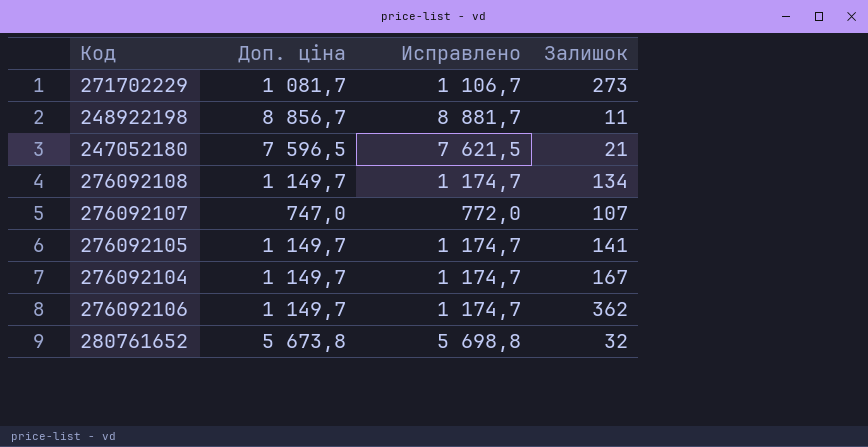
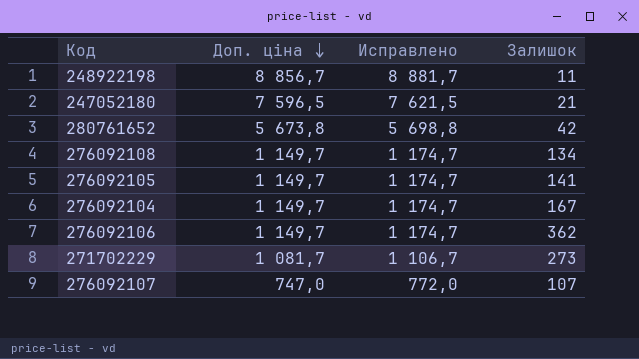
row order: none -> Доп. ціна descending
280761652 | Залишок: 32 -> 42

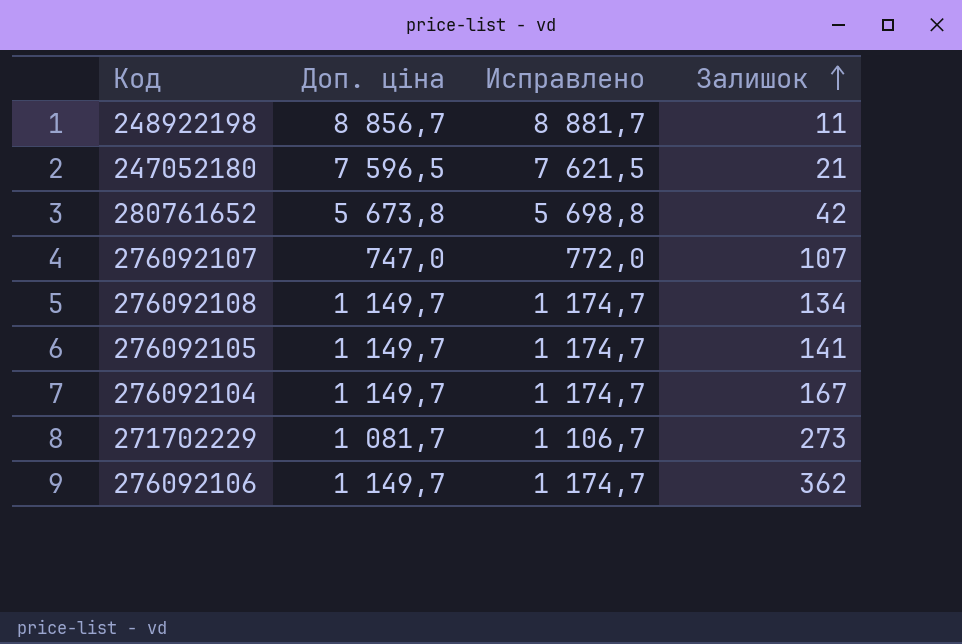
row order: Доп. ціна descending -> Залишок ascending

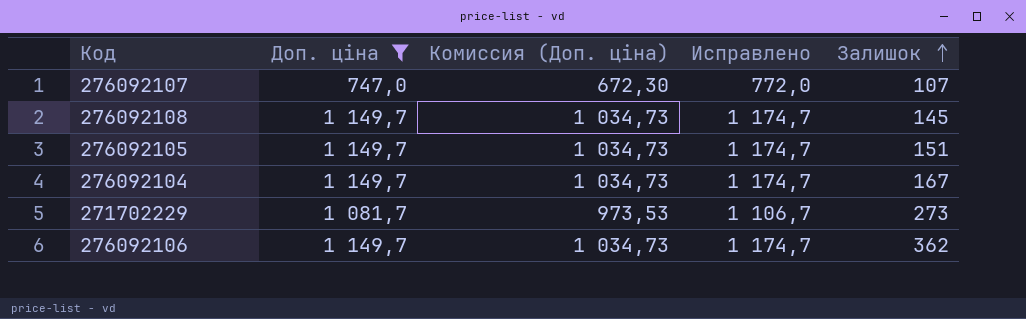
filter: none -> Доп. ціна <= 1 149,7
column Комиссия (Доп. ціна) | formula: none -> [Доп. ціна] * 0,9
276092108 | Залишок: 134 -> 145
276092105 | Залишок: 141 -> 151

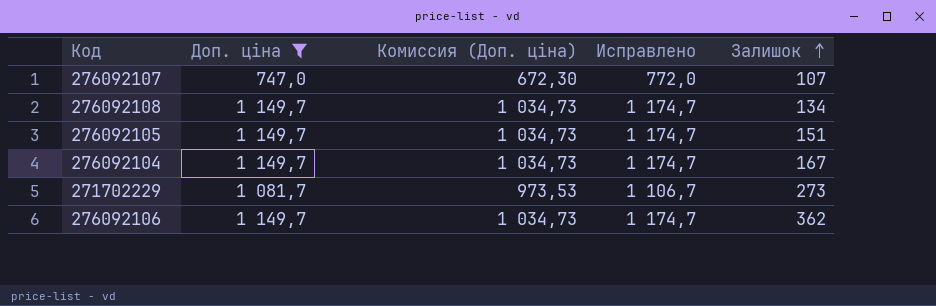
276092108 | Залишок: 145 -> 134

